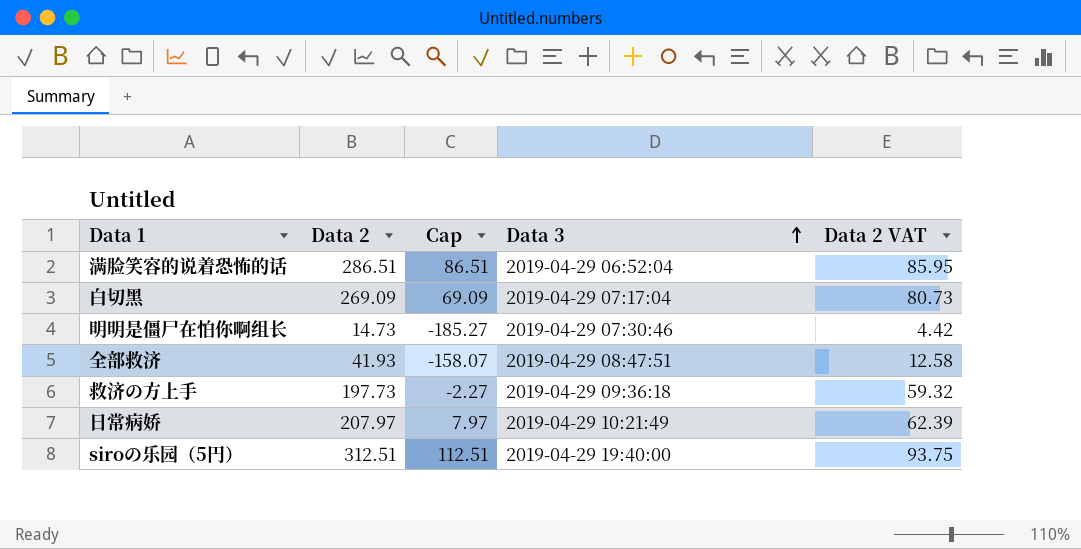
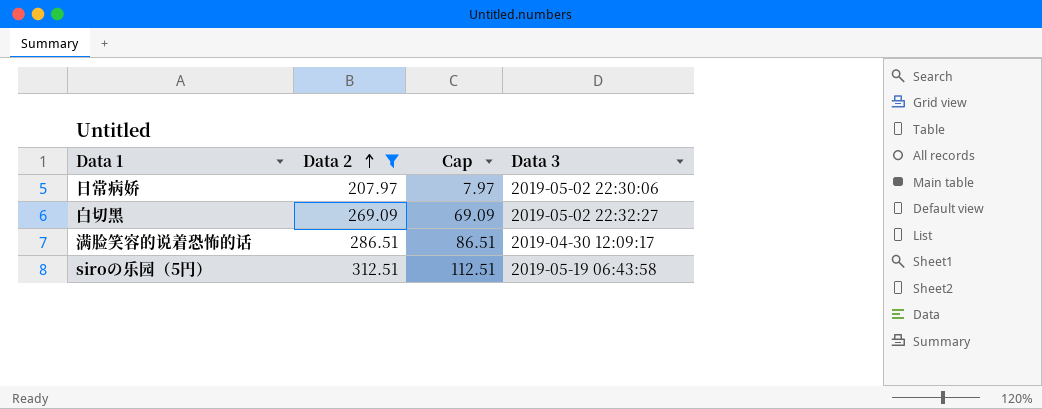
filter: none -> Data 2 >= 207.97
row order: Data 3 ascending -> Data 2 ascending
column Data 2 VAT | formula: [Data 2] * 0.3 -> none
日常病娇 | Data 3: 2019-04-29 10:21:49 -> 2019-05-02 22:30:06
白切黑 | Data 3: 2019-04-29 07:17:04 -> 2019-05-02 22:32:27
满脸笑容的说着恐怖的话 | Data 3: 2019-04-29 06:52:04 -> 2019-04-30 12:09:17
siroの乐园（5円） | Data 3: 2019-04-29 19:40:00 -> 2019-05-19 06:43:58

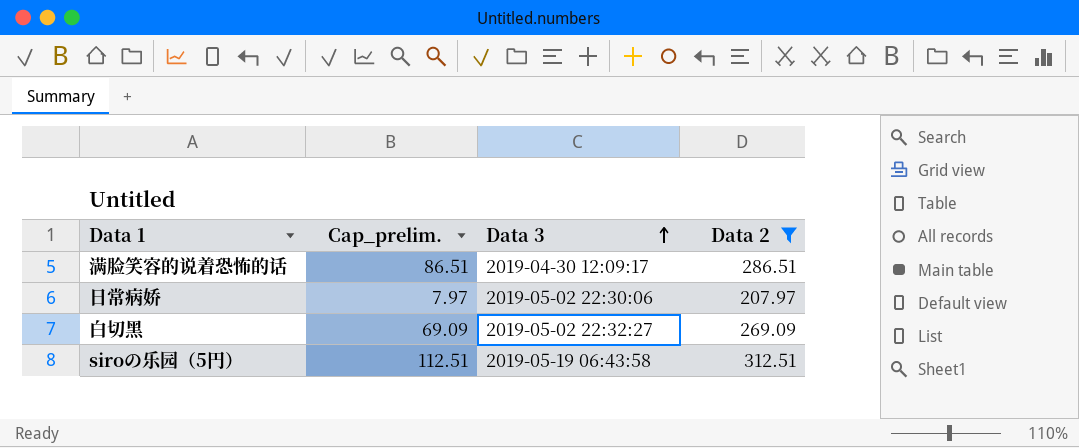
row order: Data 2 ascending -> Data 3 ascending
column name: Cap -> Cap_prelim.
column Data 2 | position: 2 -> 4

